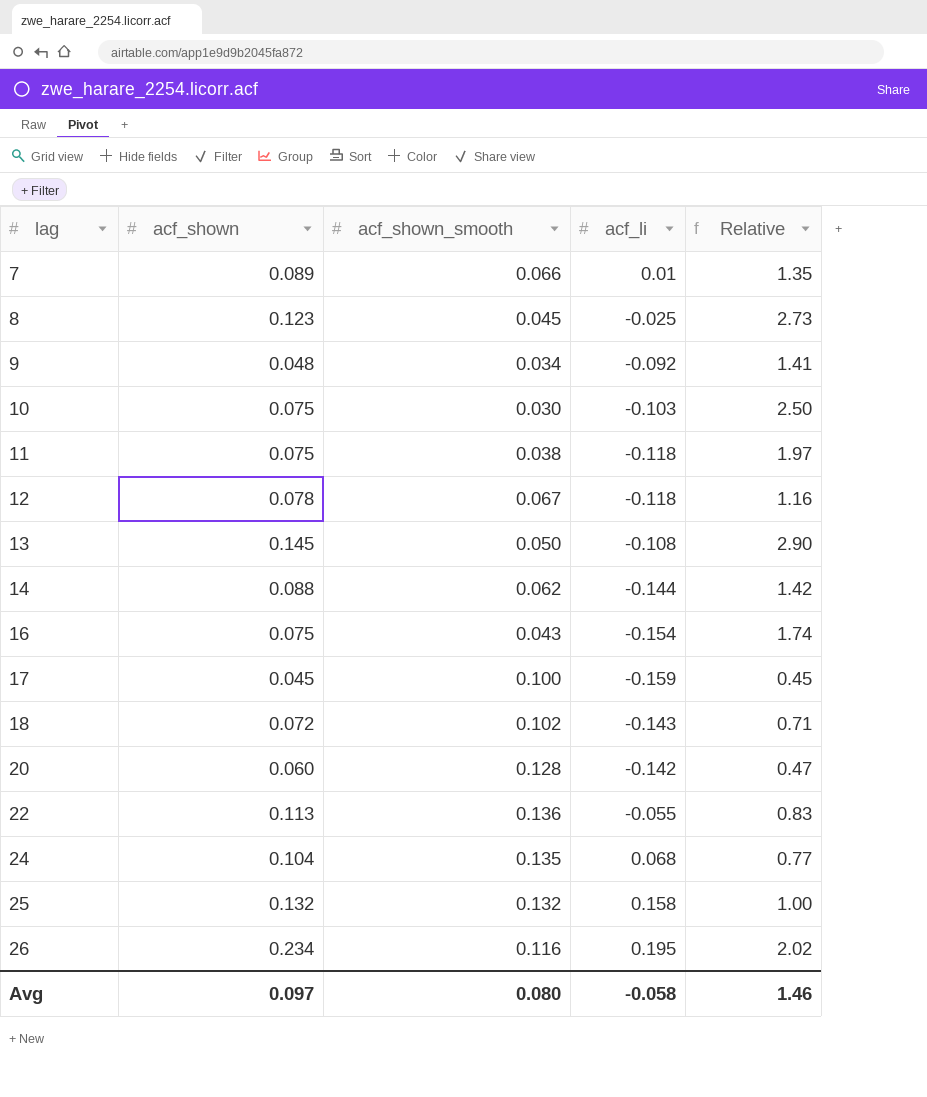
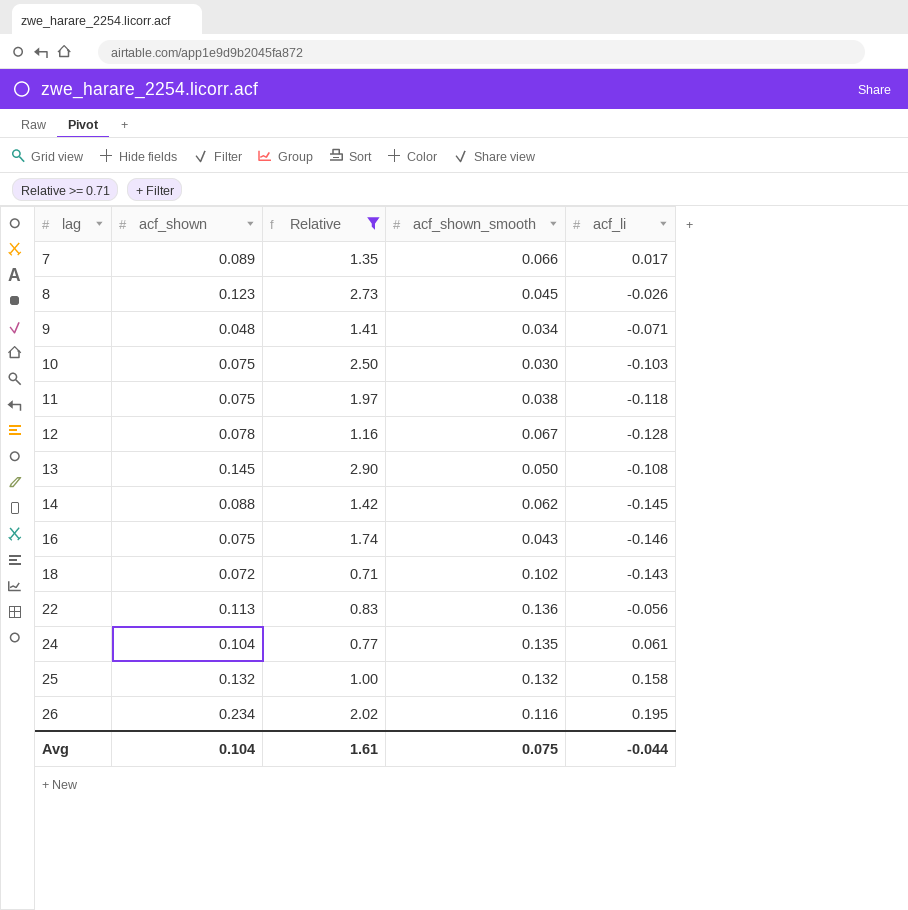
filter: none -> Relative >= 0.71
column Relative | position: 5 -> 3
7 | acf_li: 0.01 -> 0.017
8 | acf_li: -0.025 -> -0.026
9 | acf_li: -0.092 -> -0.071
12 | acf_li: -0.118 -> -0.128
14 | acf_li: -0.144 -> -0.145
16 | acf_li: -0.154 -> -0.146
22 | acf_li: -0.055 -> -0.056
24 | acf_li: 0.068 -> 0.061
Avg | acf_shown: 0.097 -> 0.104
Avg | Relative: 1.46 -> 1.61
Avg | acf_shown_smooth: 0.080 -> 0.075
Avg | acf_li: -0.058 -> -0.044

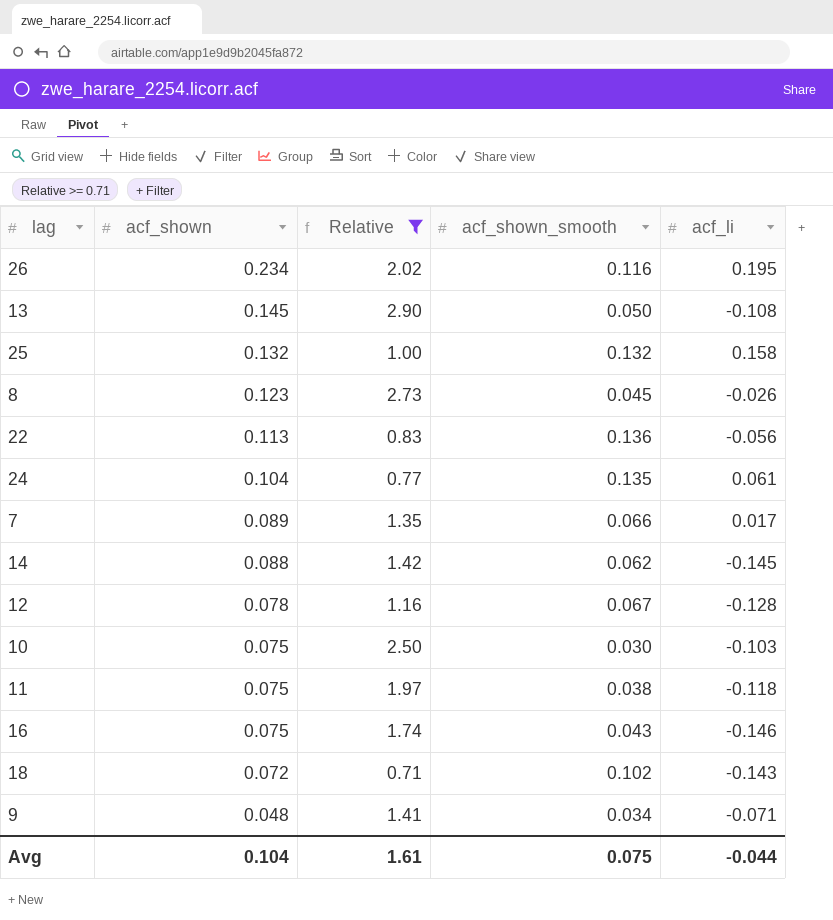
row order: lag ascending -> acf_shown descending

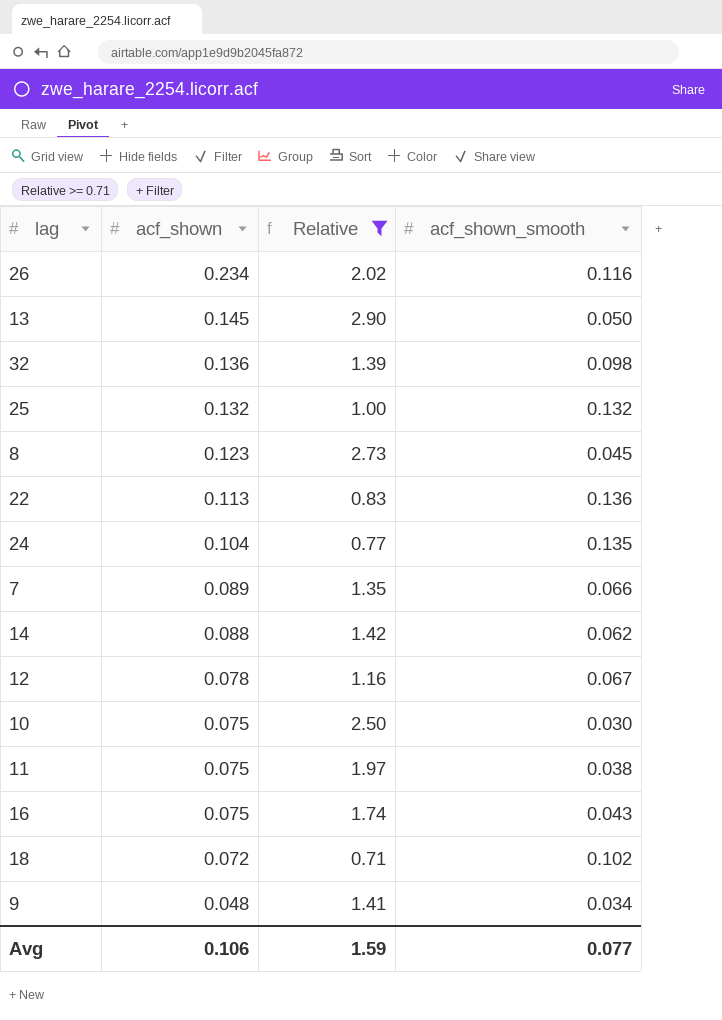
column acf_li | position: 5 -> none
row 32: none -> 0.136 | 1.39 | 0.098
Avg | acf_shown: 0.104 -> 0.106
Avg | Relative: 1.61 -> 1.59
Avg | acf_shown_smooth: 0.075 -> 0.077

